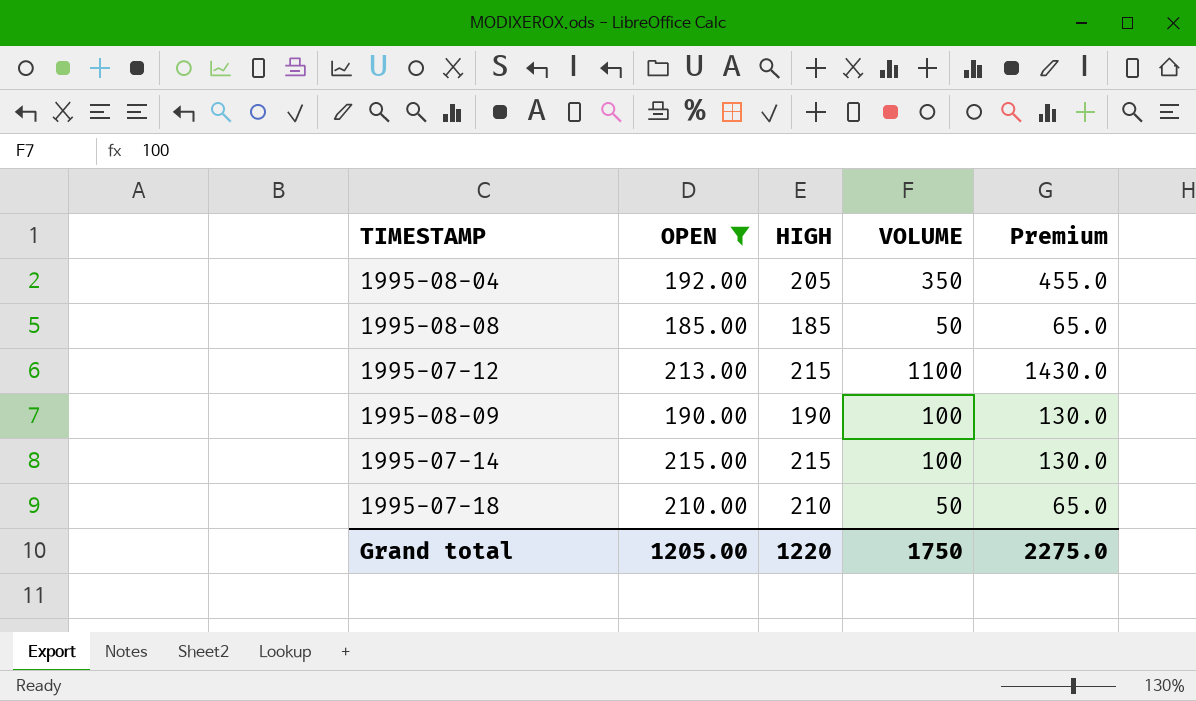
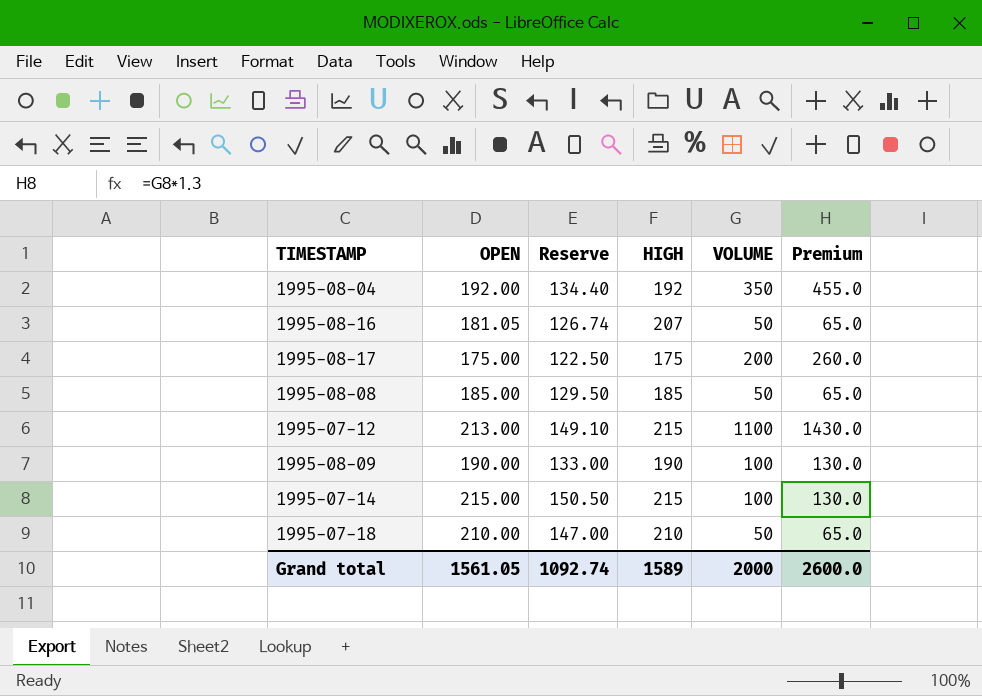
filter: OPEN >= 185.00 -> none
column Reserve | formula: none -> [OPEN] * 0.7
1995-08-04 | HIGH: 205 -> 192
Grand total | OPEN: 1205.00 -> 1561.05
Grand total | HIGH: 1220 -> 1589
Grand total | VOLUME: 1750 -> 2000
Grand total | Premium: 2275.0 -> 2600.0

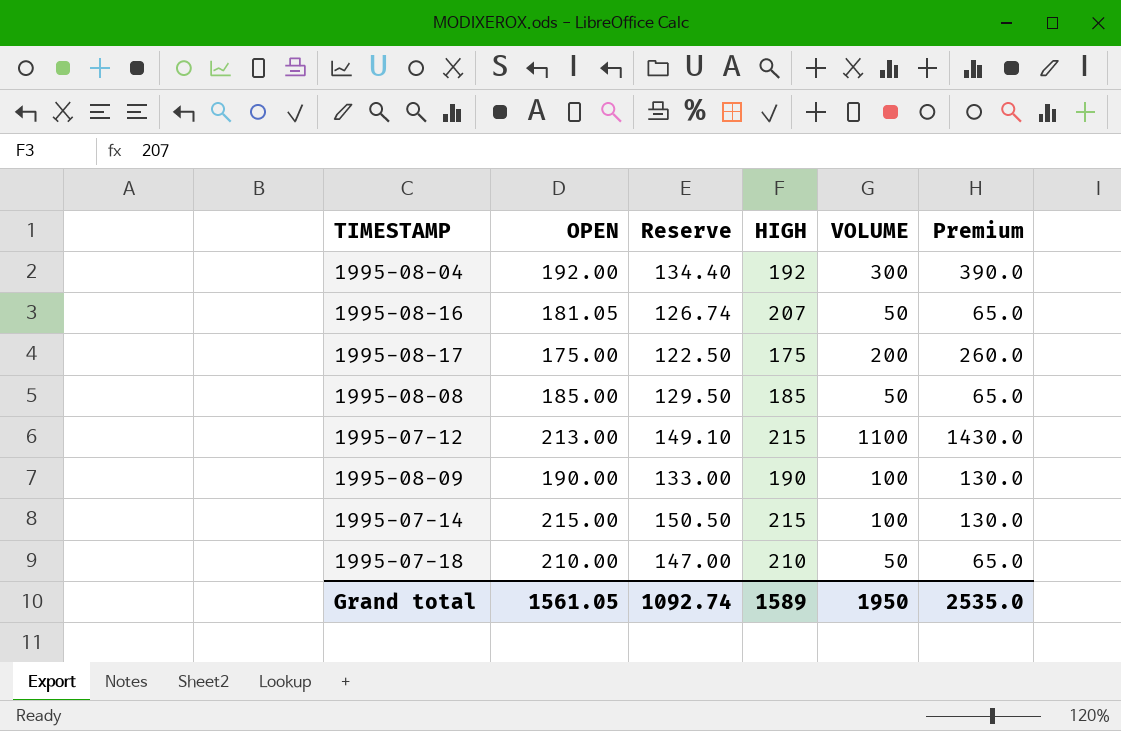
1995-08-04 | VOLUME: 350 -> 300
1995-08-04 | Premium: 455.0 -> 390.0
Grand total | VOLUME: 2000 -> 1950
Grand total | Premium: 2600.0 -> 2535.0

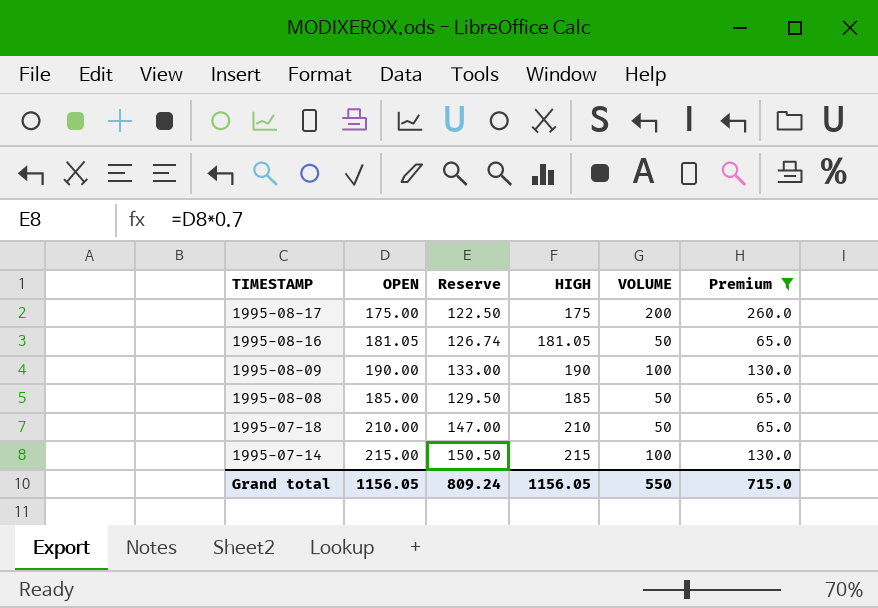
filter: none -> Premium <= 260.0
row order: none -> TIMESTAMP descending
1995-08-16 | HIGH: 207 -> 181.05
Grand total | OPEN: 1561.05 -> 1156.05
Grand total | Reserve: 1092.74 -> 809.24
Grand total | HIGH: 1589 -> 1156.05
Grand total | VOLUME: 1950 -> 550
Grand total | Premium: 2535.0 -> 715.0

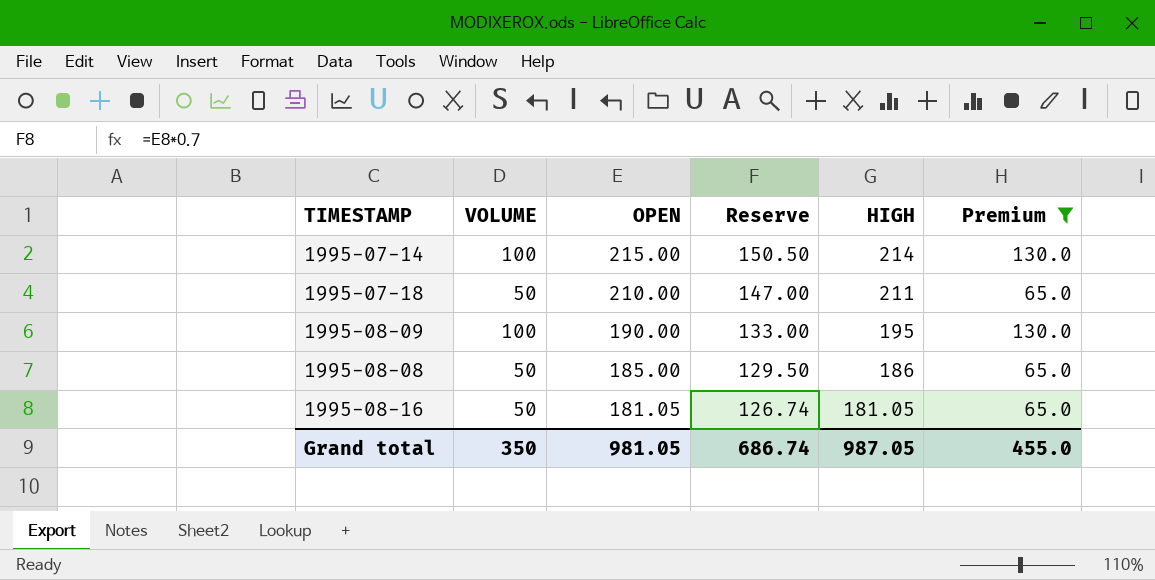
row order: TIMESTAMP descending -> OPEN descending
column VOLUME | position: 5 -> 2
row 1995-08-17: 175.00 | 122.50 | 175 | 200 | 260.0 -> none
1995-07-14 | HIGH: 215 -> 214
1995-07-18 | HIGH: 210 -> 211
1995-08-09 | HIGH: 190 -> 195
1995-08-08 | HIGH: 185 -> 186
Grand total | VOLUME: 550 -> 350
Grand total | OPEN: 1156.05 -> 981.05
Grand total | Reserve: 809.24 -> 686.74
Grand total | HIGH: 1156.05 -> 987.05
Grand total | Premium: 715.0 -> 455.0

